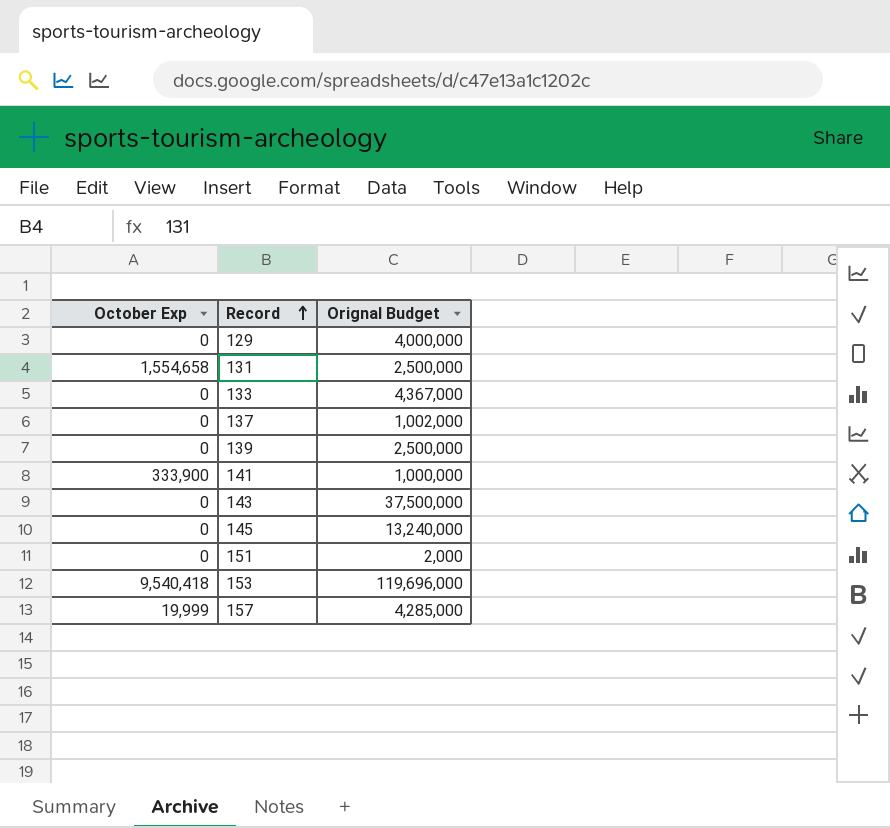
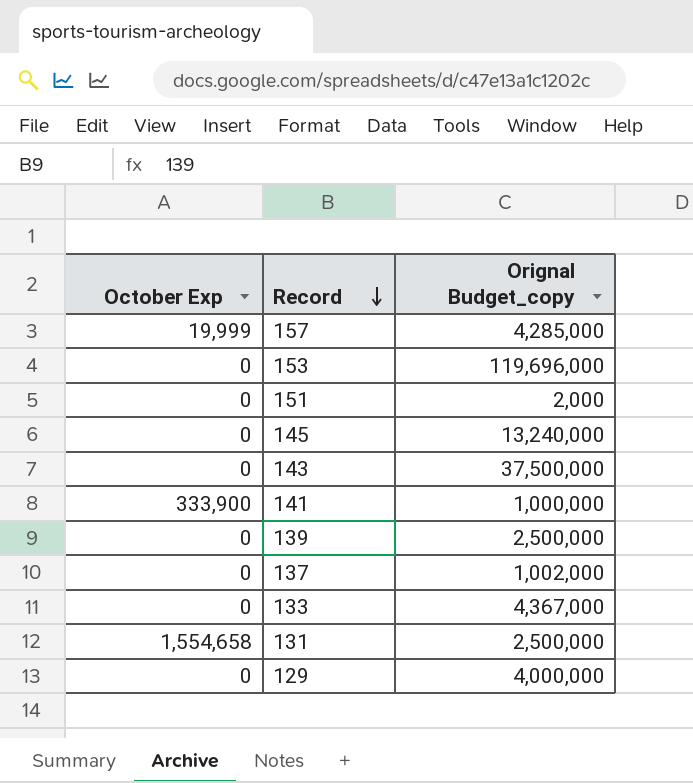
row order: Record ascending -> Record descending
column name: Orignal Budget -> Orignal Budget_copy
153 | October Exp: 9,540,418 -> 0

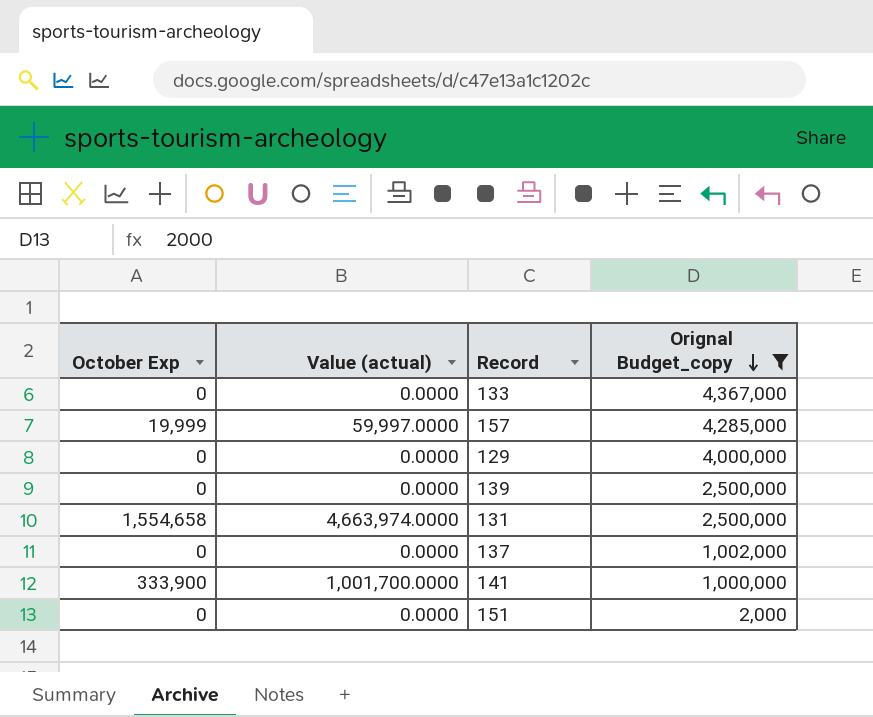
filter: none -> Orignal Budget_copy <= 4,367,000
row order: Record descending -> Orignal Budget_copy descending
column Value (actual) | formula: none -> [October Exp] * 3

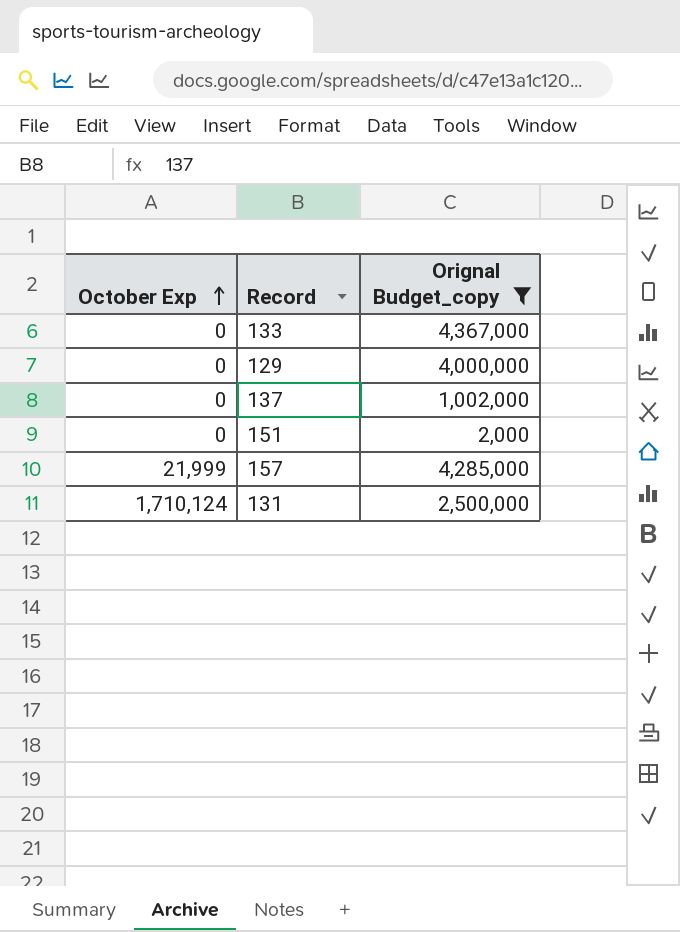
row order: Orignal Budget_copy descending -> October Exp ascending
column Value (actual) | formula: [October Exp] * 3 -> none
row 139: 0 | 0.0000 | 2,500,000 -> none
row 141: 333,900 | 1,001,700.0000 | 1,000,000 -> none
157 | October Exp: 19,999 -> 21,999
131 | October Exp: 1,554,658 -> 1,710,124

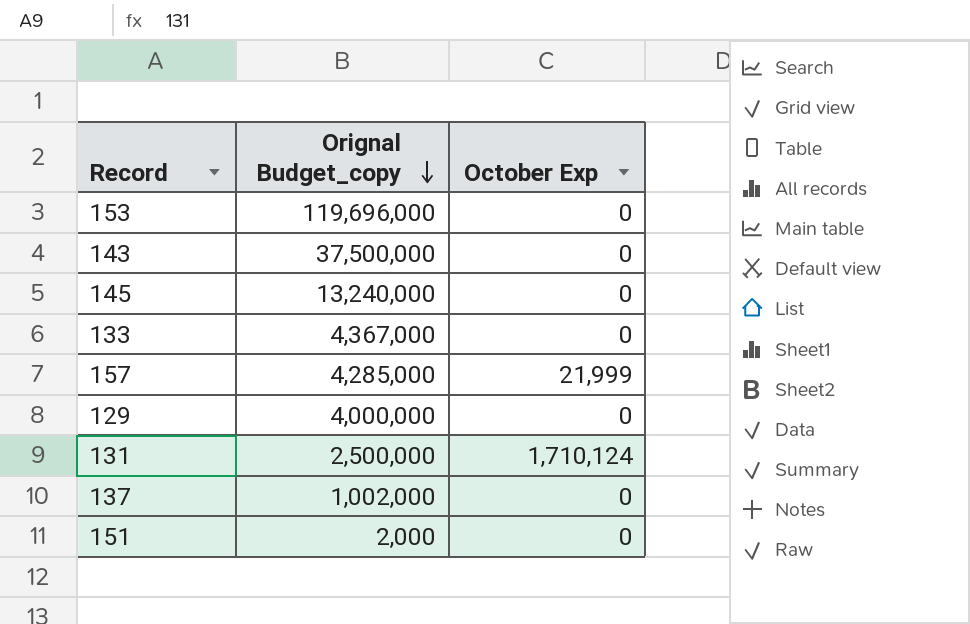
filter: Orignal Budget_copy <= 4,367,000 -> none
row order: October Exp ascending -> Orignal Budget_copy descending
column October Exp | position: 1 -> 3

